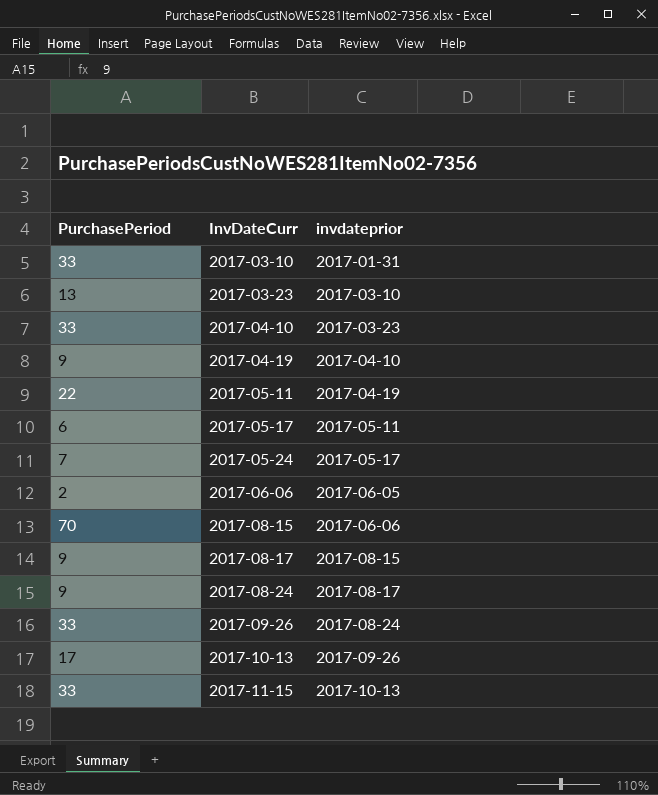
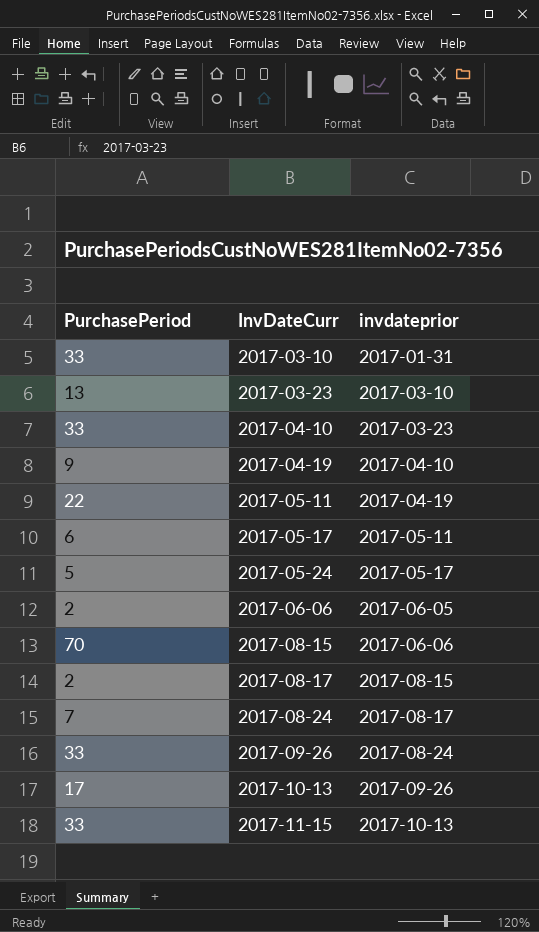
2017-05-24 | PurchasePeriod: 7 -> 5
2017-08-17 | PurchasePeriod: 9 -> 2
2017-08-24 | PurchasePeriod: 9 -> 7

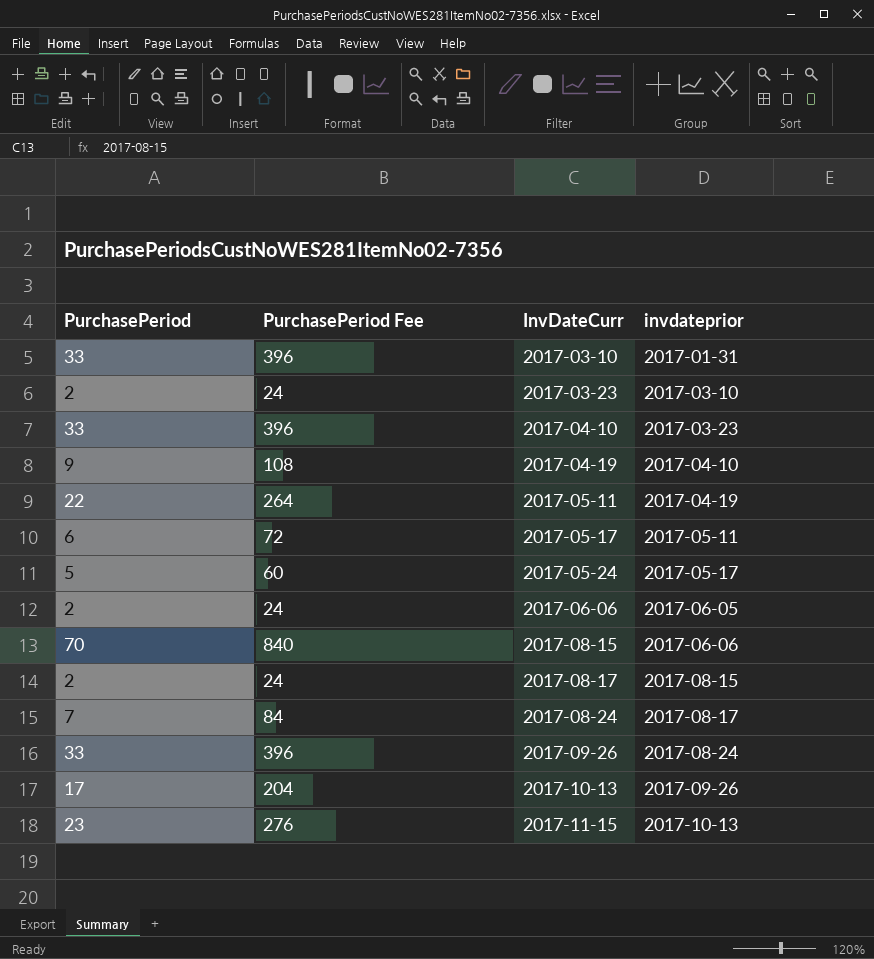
column PurchasePeriod Fee | formula: none -> [PurchasePeriod] * 12
2017-03-23 | PurchasePeriod: 13 -> 2
2017-11-15 | PurchasePeriod: 33 -> 23

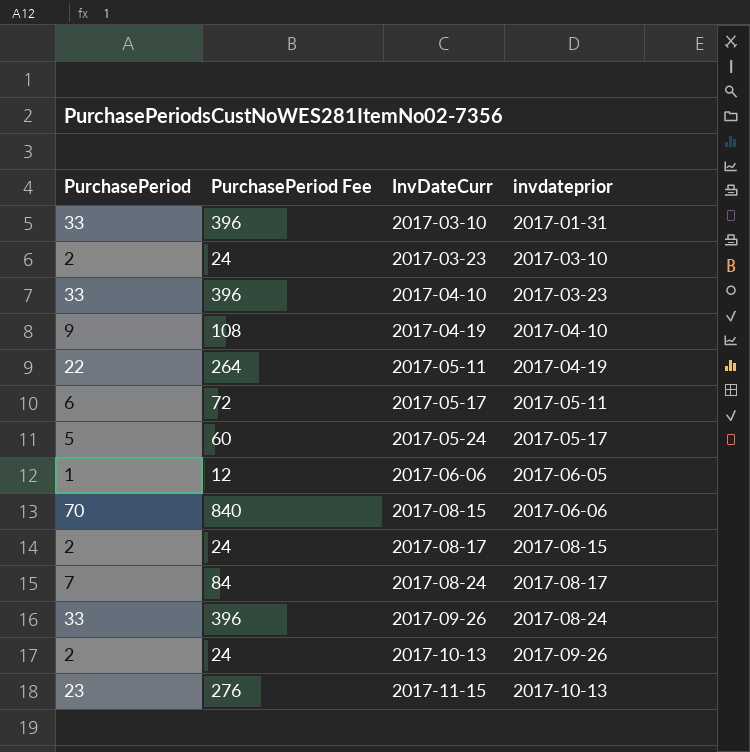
2017-06-06 | PurchasePeriod: 2 -> 1
2017-06-06 | PurchasePeriod Fee: 24 -> 12
2017-10-13 | PurchasePeriod: 17 -> 2
2017-10-13 | PurchasePeriod Fee: 204 -> 24

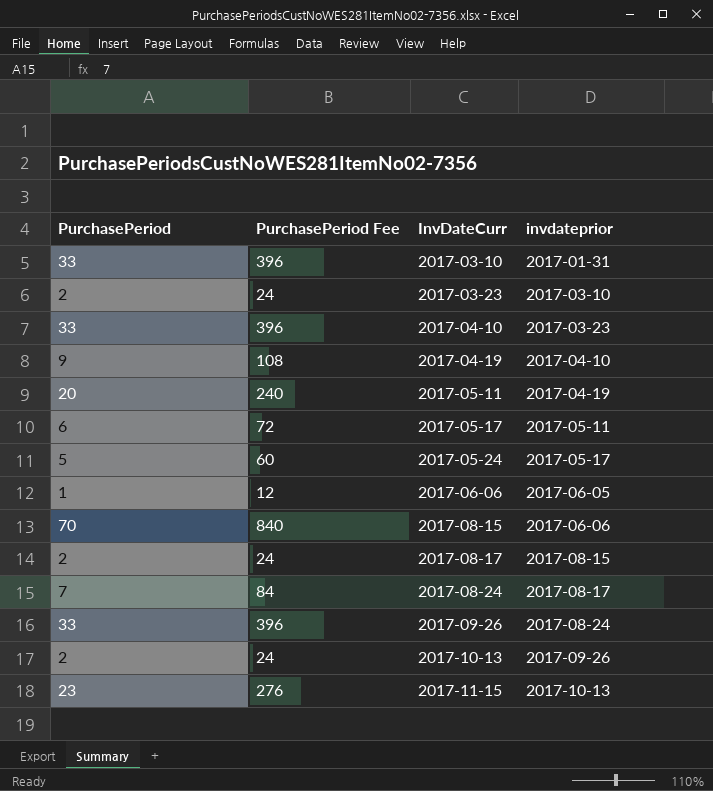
2017-05-11 | PurchasePeriod: 22 -> 20
2017-05-11 | PurchasePeriod Fee: 264 -> 240

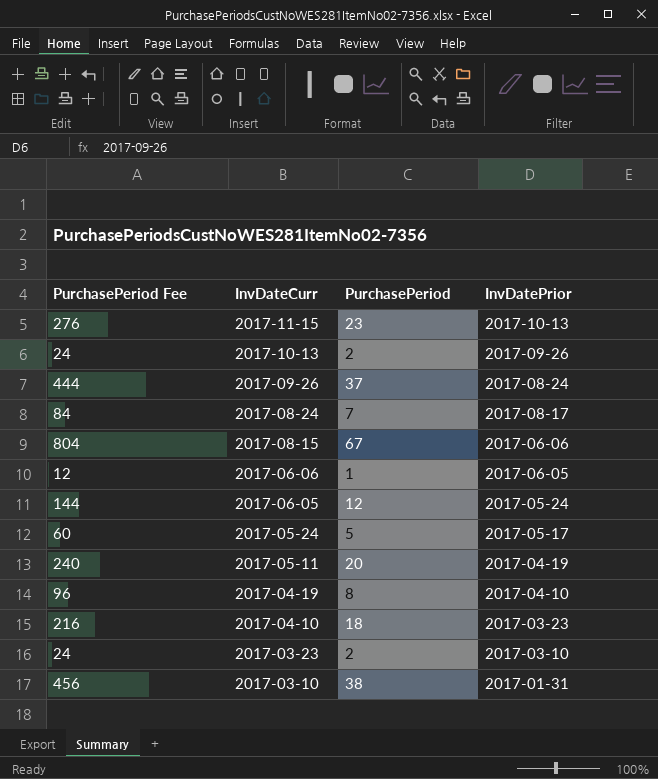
row order: InvDateCurr ascending -> InvDateCurr descending
column PurchasePeriod | position: 1 -> 3
column name: invdateprior -> InvDatePrior
row 2017-05-17: 6 | 72 | 2017-05-11 -> none
row 2017-08-17: 2 | 24 | 2017-08-15 -> none
2017-09-26 | PurchasePeriod Fee: 396 -> 444
2017-09-26 | PurchasePeriod: 33 -> 37
2017-08-15 | PurchasePeriod Fee: 840 -> 804
2017-08-15 | PurchasePeriod: 70 -> 67
row 2017-06-05: none -> 144 | 12 | 2017-05-24
2017-04-19 | PurchasePeriod Fee: 108 -> 96
2017-04-19 | PurchasePeriod: 9 -> 8
2017-04-10 | PurchasePeriod Fee: 396 -> 216
2017-04-10 | PurchasePeriod: 33 -> 18
2017-03-10 | PurchasePeriod Fee: 396 -> 456
2017-03-10 | PurchasePeriod: 33 -> 38

